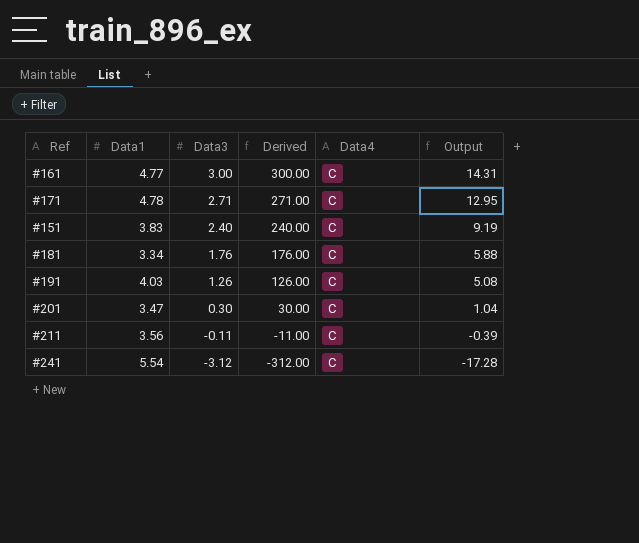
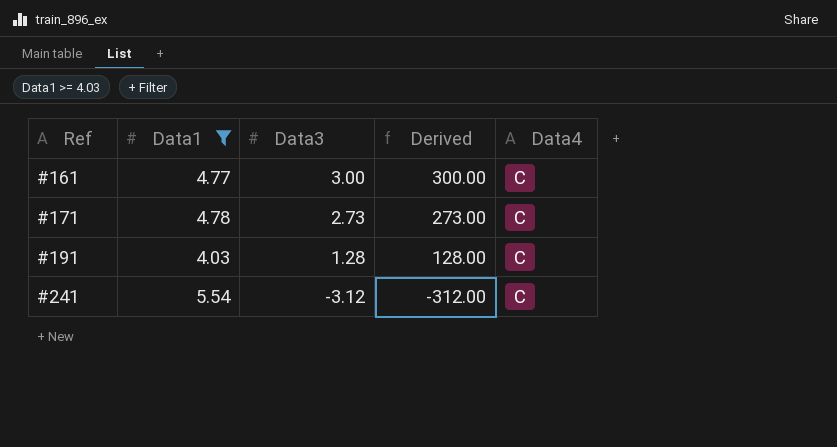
filter: none -> Data1 >= 4.03
column Output | formula: [Data1] * [Data3] -> none
#171 | Data3: 2.71 -> 2.73
#171 | Derived: 271.00 -> 273.00
#191 | Data3: 1.26 -> 1.28
#191 | Derived: 126.00 -> 128.00

